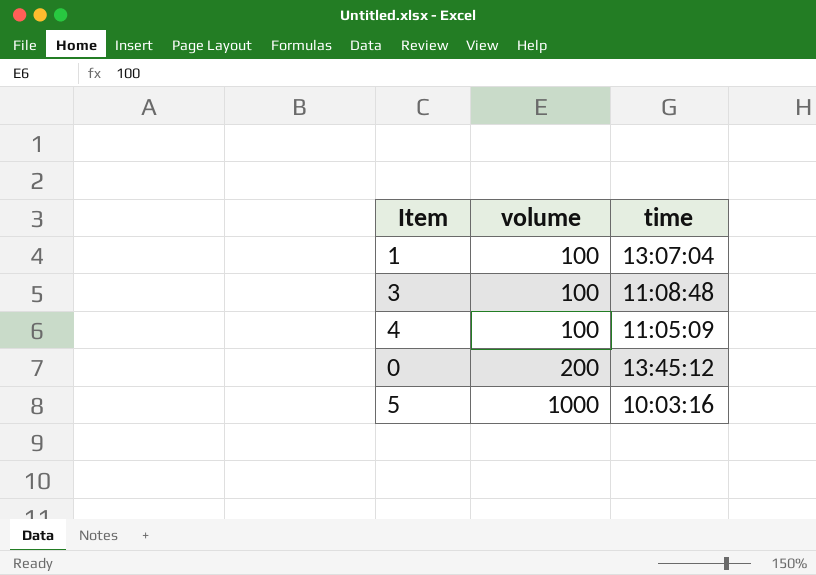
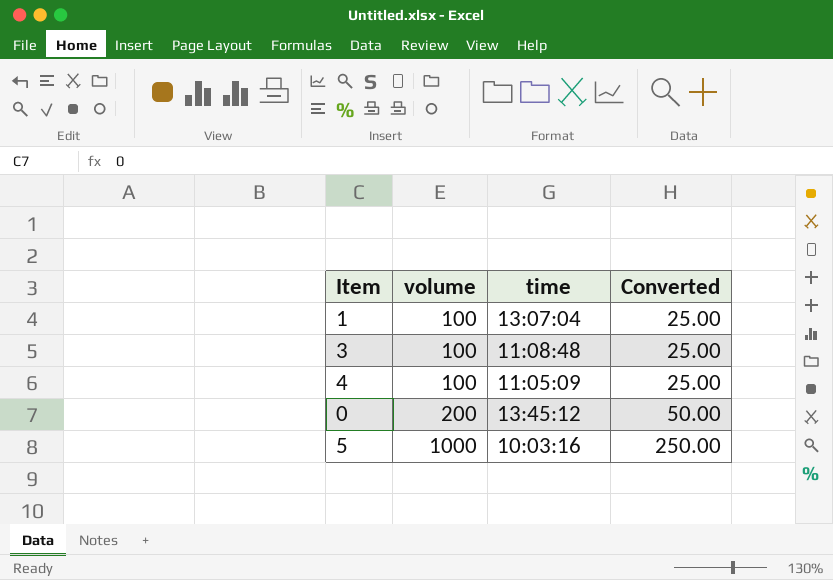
column Converted | formula: none -> [volume] * 0.25

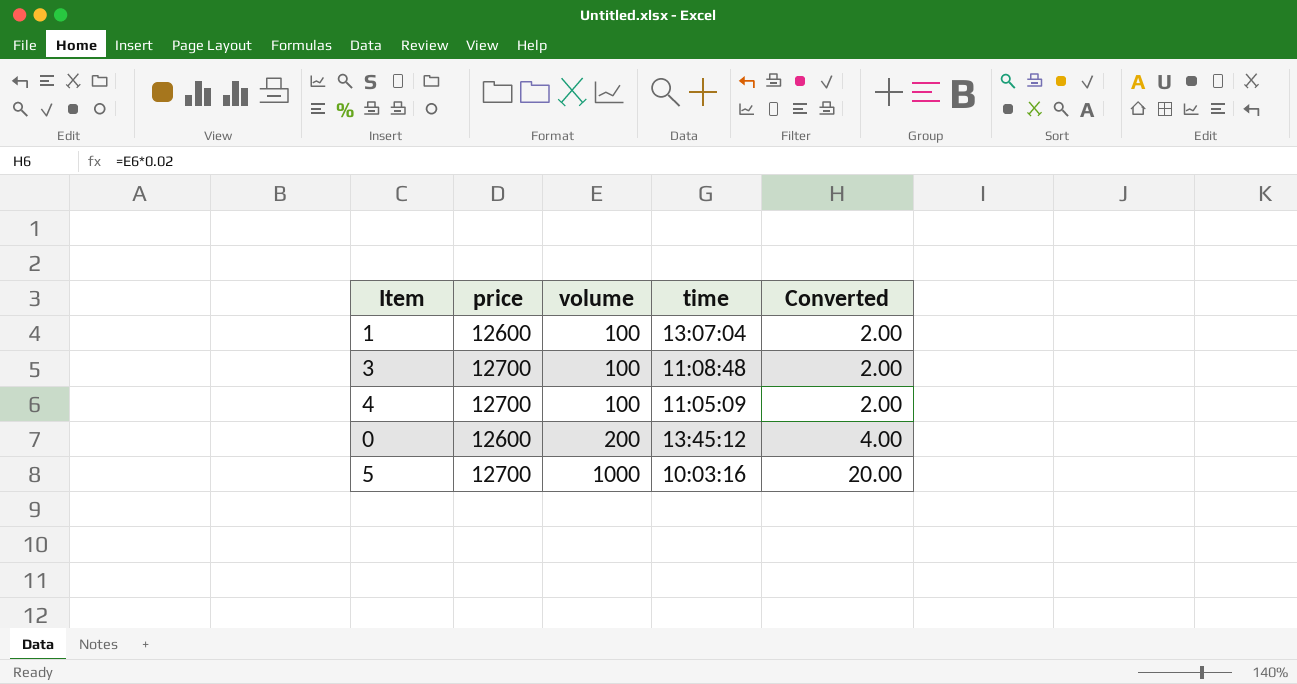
column price | position: none -> 2
column Converted | formula: [volume] * 0.25 -> [volume] * 0.02

